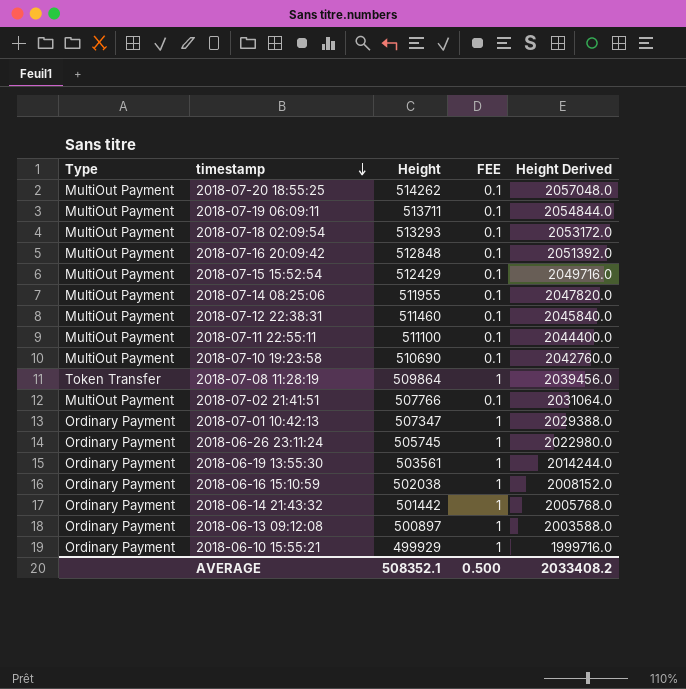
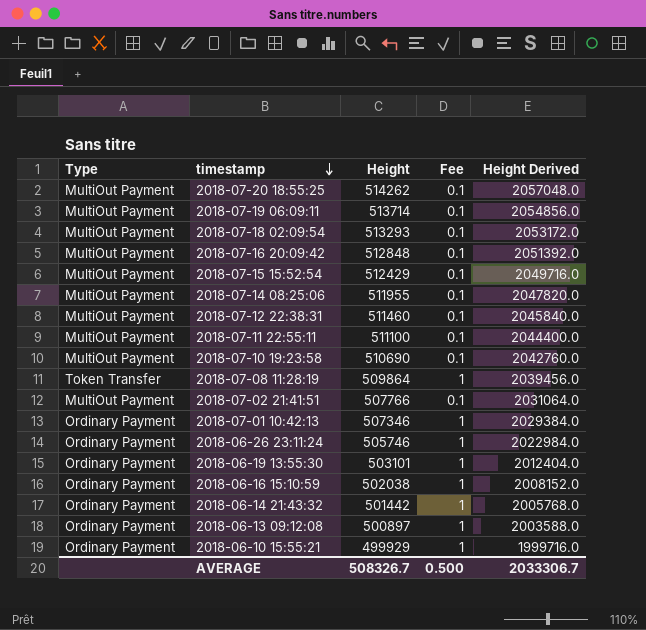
column name: FEE -> Fee
2018-07-19 06:09:11 | Height: 513711 -> 513714
2018-07-19 06:09:11 | Height Derived: 2054844.0 -> 2054856.0
2018-07-01 10:42:13 | Height: 507347 -> 507346
2018-07-01 10:42:13 | Height Derived: 2029388.0 -> 2029384.0
2018-06-26 23:11:24 | Height: 505745 -> 505746
2018-06-26 23:11:24 | Height Derived: 2022980.0 -> 2022984.0
2018-06-19 13:55:30 | Height: 503561 -> 503101
2018-06-19 13:55:30 | Height Derived: 2014244.0 -> 2012404.0
AVERAGE | Height: 508352.1 -> 508326.7
AVERAGE | Height Derived: 2033408.2 -> 2033306.7

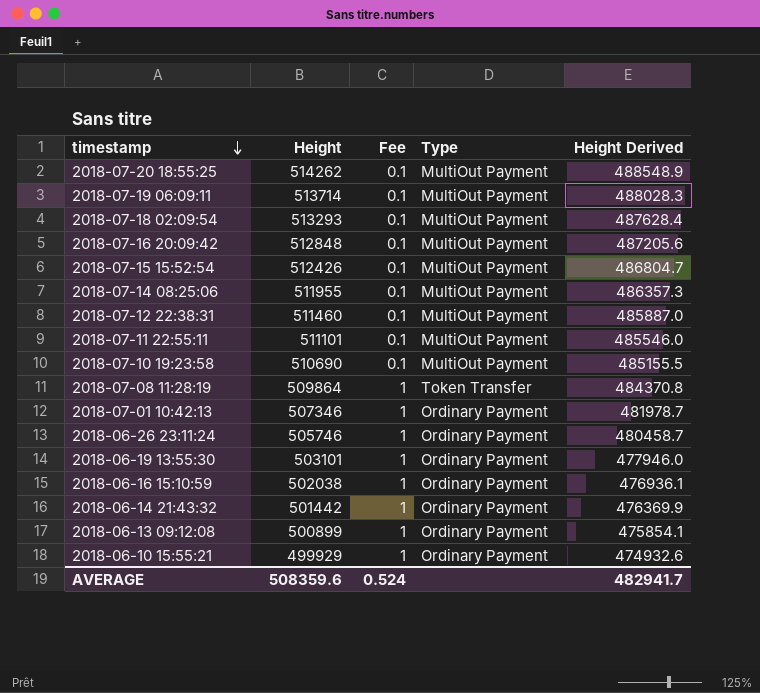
column Type | position: 1 -> 4
column Height Derived | formula: [Height] * 4 -> [Height] * 0.95
row 2018-07-02 21:41:51: MultiOut Payment | 507766 | 0.1 | 2031064.0 -> none
2018-07-15 15:52:54 | Height: 512429 -> 512426
2018-07-11 22:55:11 | Height: 511100 -> 511101
2018-06-13 09:12:08 | Height: 500897 -> 500899
AVERAGE | Height: 508326.7 -> 508359.6
AVERAGE | Fee: 0.500 -> 0.524
AVERAGE | Height Derived: 2033306.7 -> 482941.7

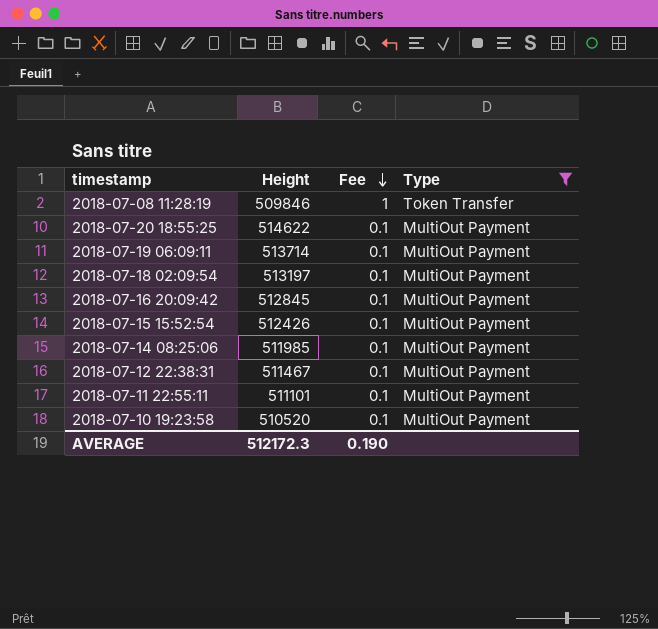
filter: none -> Type != Ordinary Payment
row order: timestamp descending -> Fee descending
column Height Derived | formula: [Height] * 0.95 -> none
2018-07-08 11:28:19 | Height: 509864 -> 509846
2018-07-20 18:55:25 | Height: 514262 -> 514622
2018-07-18 02:09:54 | Height: 513293 -> 513197
2018-07-16 20:09:42 | Height: 512848 -> 512845
2018-07-14 08:25:06 | Height: 511955 -> 511985
2018-07-12 22:38:31 | Height: 511460 -> 511467
2018-07-10 19:23:58 | Height: 510690 -> 510520
AVERAGE | Height: 508359.6 -> 512172.3
AVERAGE | Fee: 0.524 -> 0.190

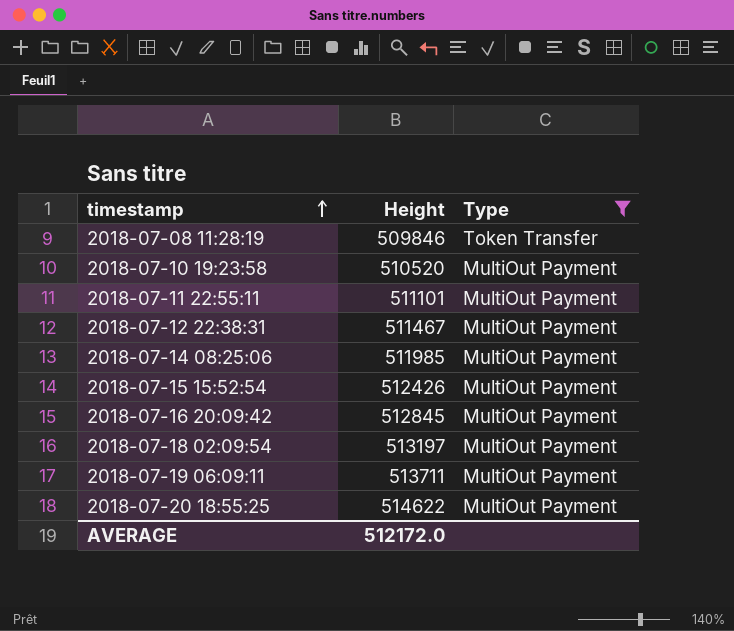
row order: Fee descending -> timestamp ascending
column Fee | position: 3 -> none
2018-07-19 06:09:11 | Height: 513714 -> 513711
AVERAGE | Height: 512172.3 -> 512172.0

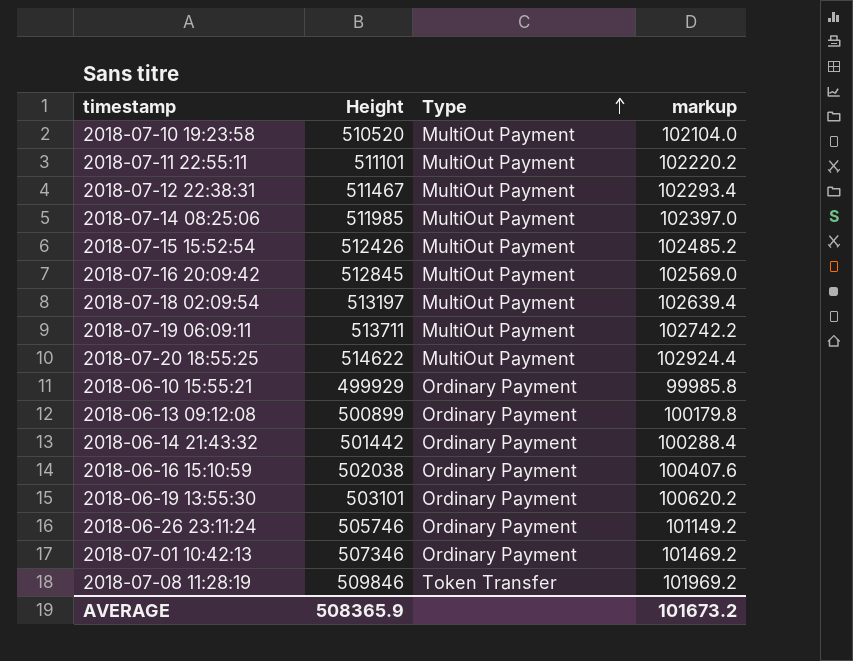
filter: Type != Ordinary Payment -> none
row order: timestamp ascending -> Type ascending
column markup | formula: none -> [Height] * 0.2
AVERAGE | Height: 512172.0 -> 508365.9

